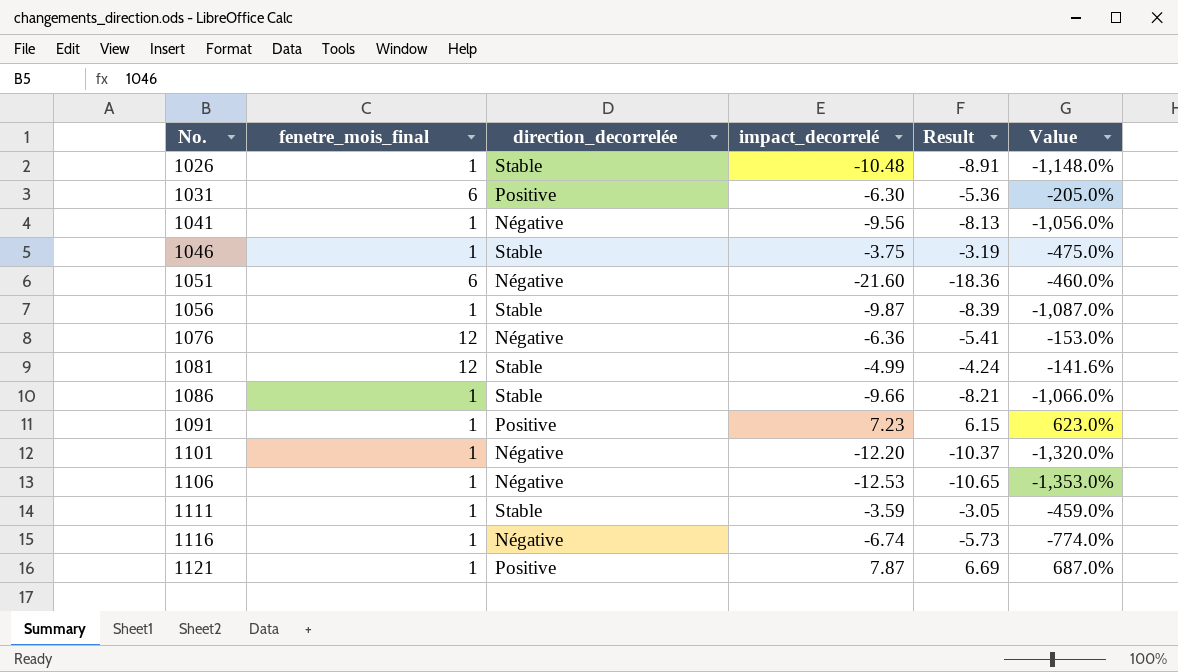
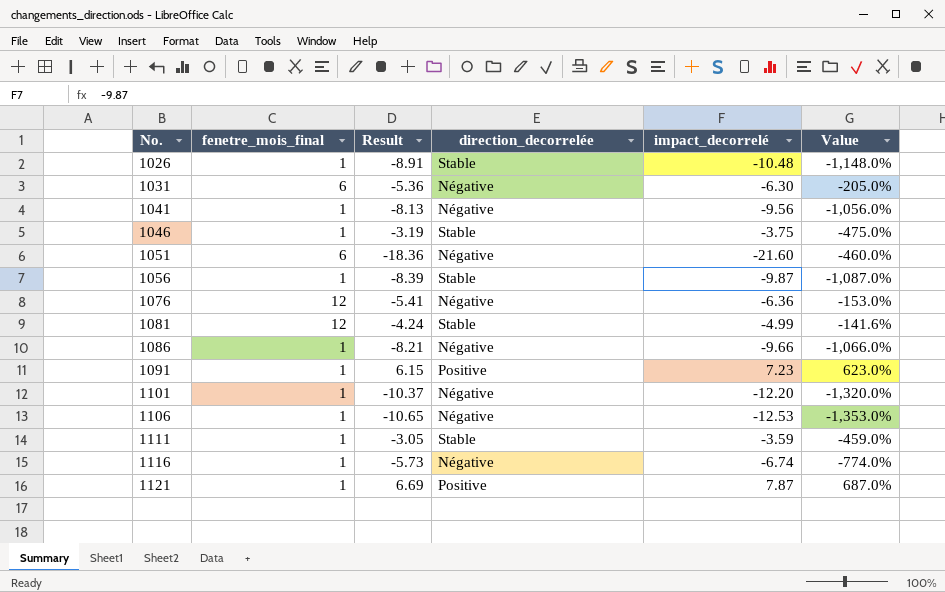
column Result | position: 5 -> 3
1031 | direction_decorrelée: Positive -> Négative
1086 | direction_decorrelée: Stable -> Négative

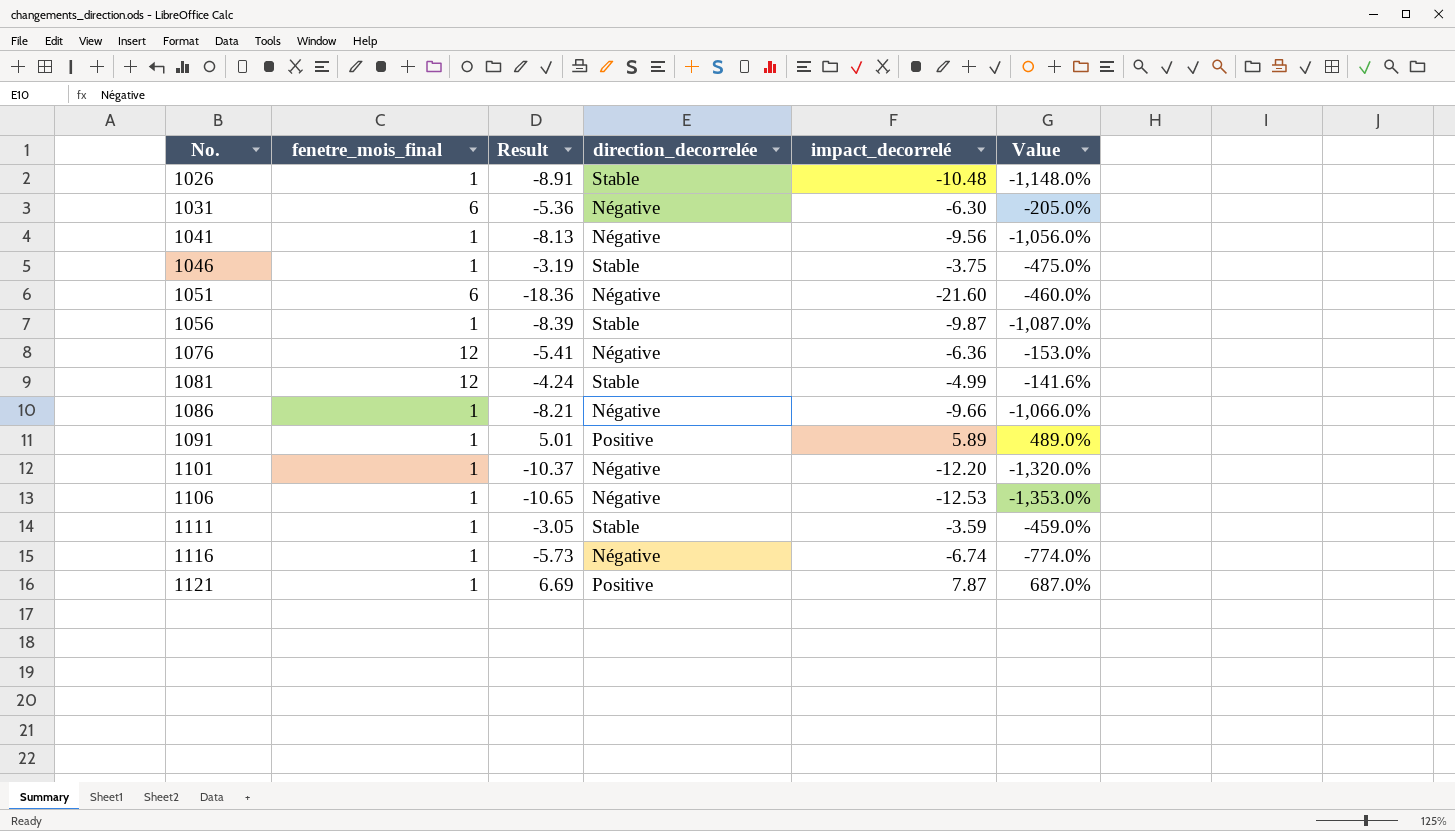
1091 | Result: 6.15 -> 5.01
1091 | impact_decorrelé: 7.23 -> 5.89
1091 | Value: 623.0% -> 489.0%

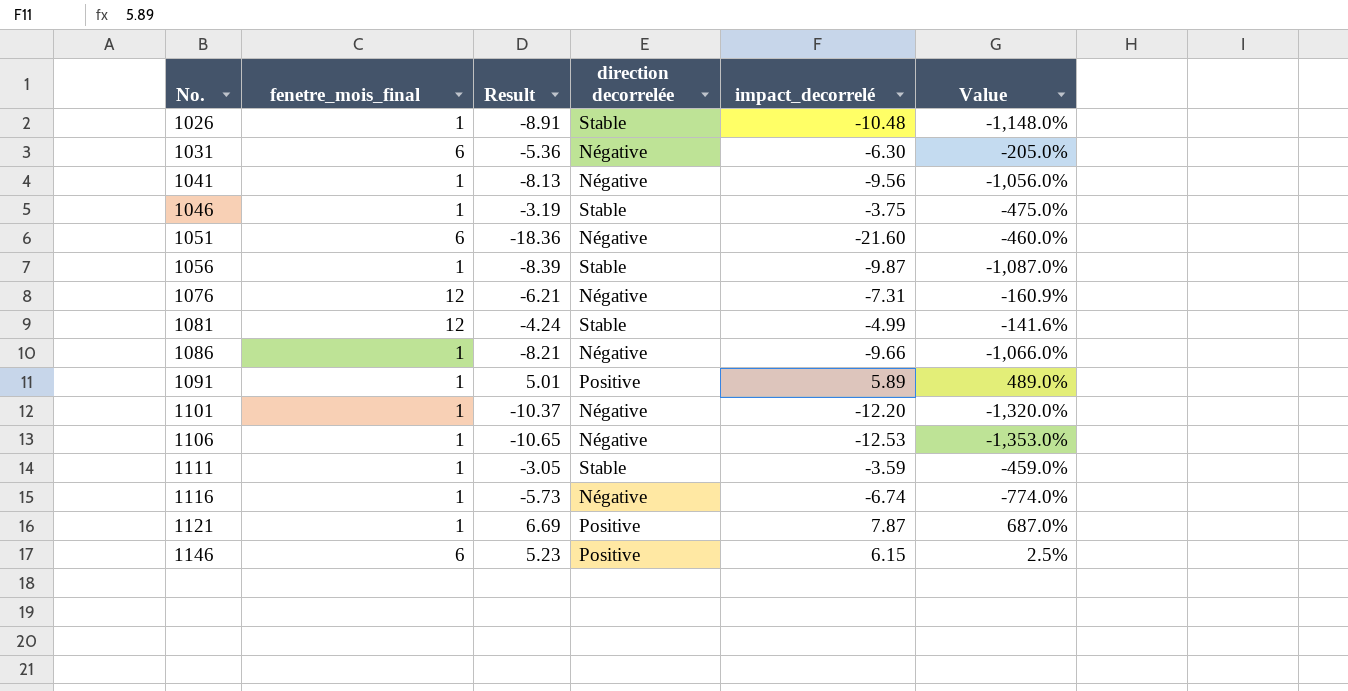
column name: direction_decorrelée -> direction decorrelée
1076 | Result: -5.41 -> -6.21
1076 | impact_decorrelé: -6.36 -> -7.31
1076 | Value: -153.0% -> -160.9%
row 1146: none -> 6 | 5.23 | Positive | 6.15 | 2.5%

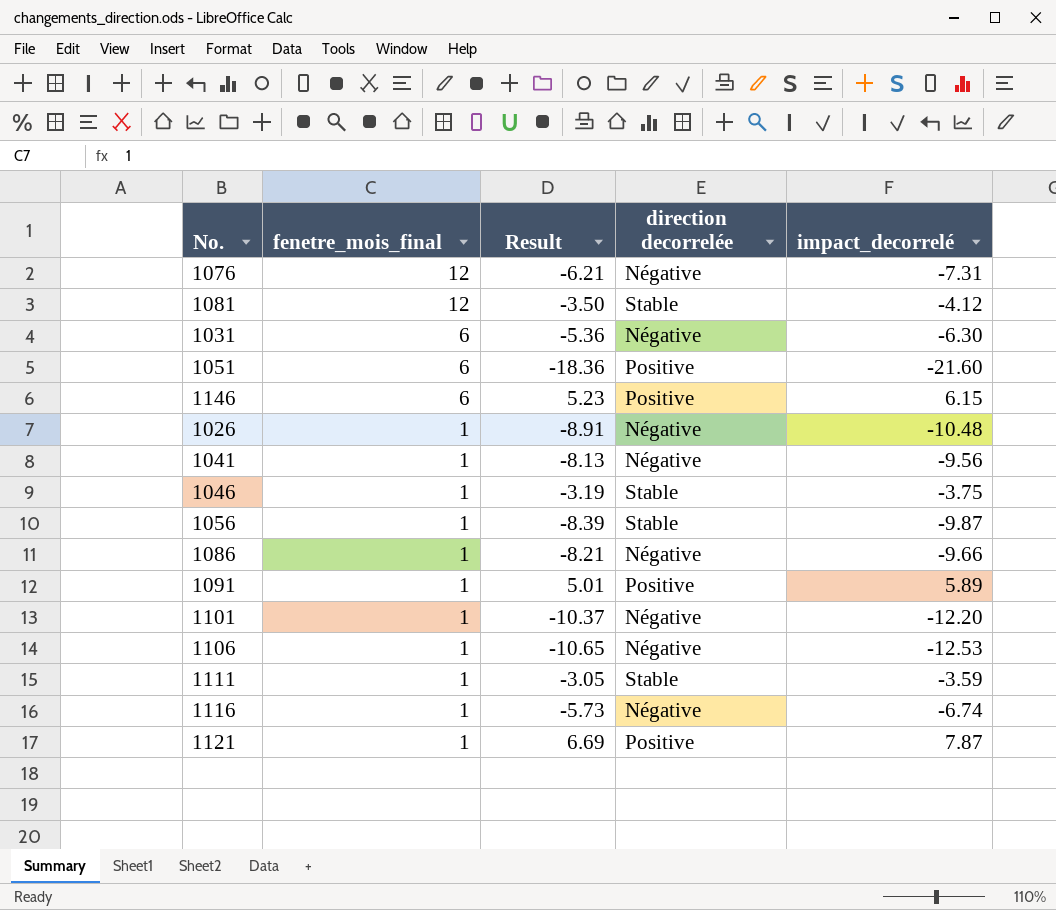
row order: No. ascending -> fenetre_mois_final descending
column Value | formula: ([impact_decorrelé] - [fenetre_mois_final]) / [fenetre_mois_final] -> none
1081 | Result: -4.24 -> -3.50
1081 | impact_decorrelé: -4.99 -> -4.12
1051 | direction decorrelée: Négative -> Positive
1026 | direction decorrelée: Stable -> Négative

